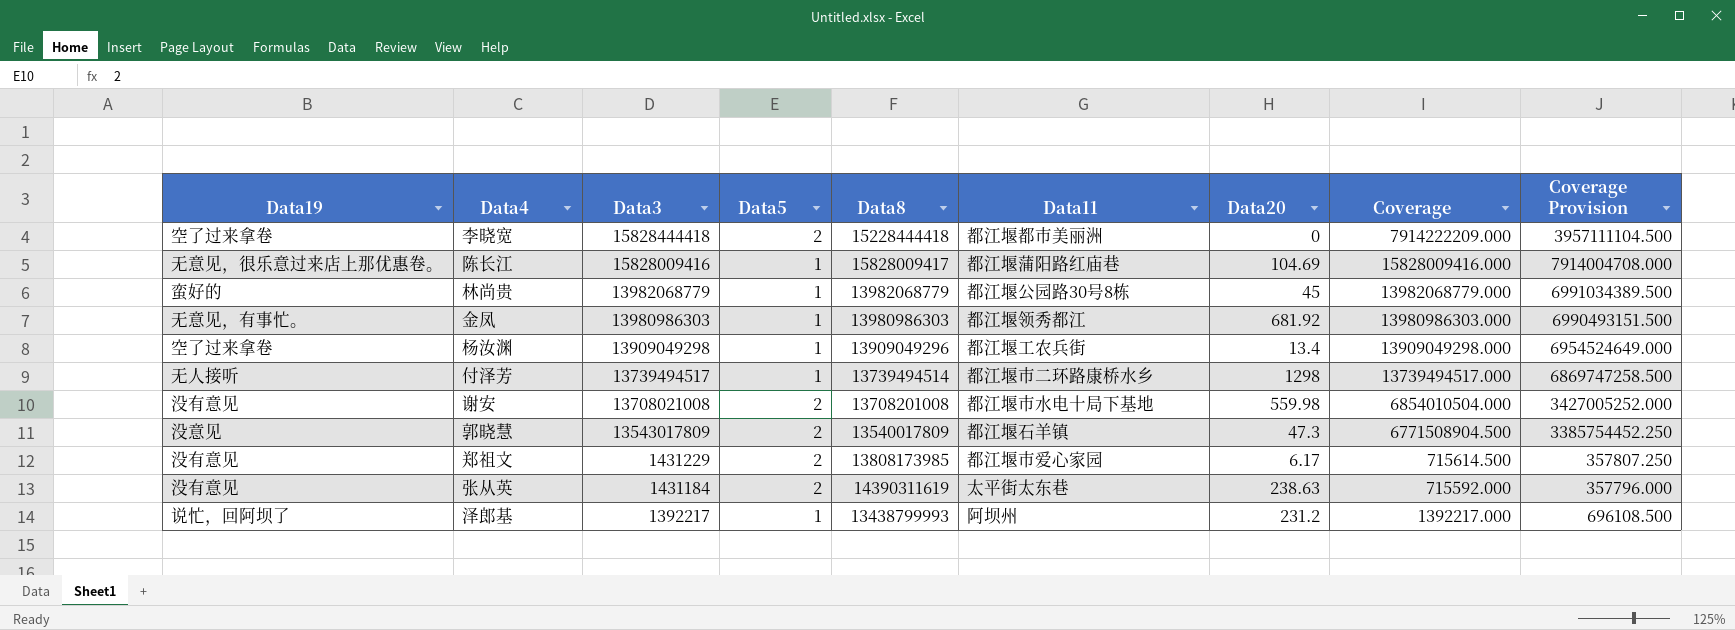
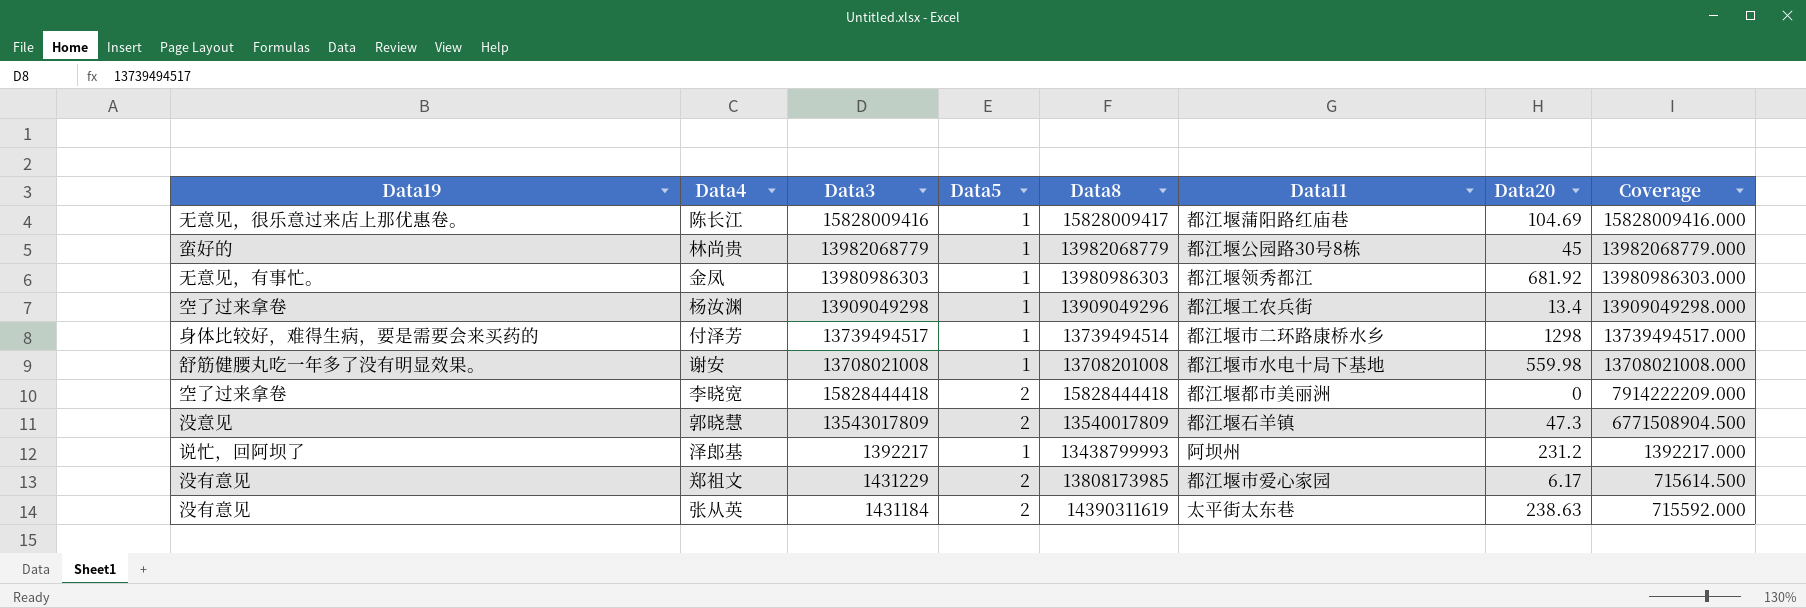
row order: Data3 descending -> Coverage descending
column Coverage Provision | formula: [Coverage] * 0.5 -> none
付泽芳 | Data19: 无人接听 -> 身体比较好，难得生病，要是需要会来买药的
谢安 | Data19: 没有意见 -> 舒筋健腰丸吃一年多了没有明显效果。
谢安 | Data5: 2 -> 1
谢安 | Coverage: 6854010504.000 -> 13708021008.000
李晓宽 | Data8: 15228444418 -> 15828444418

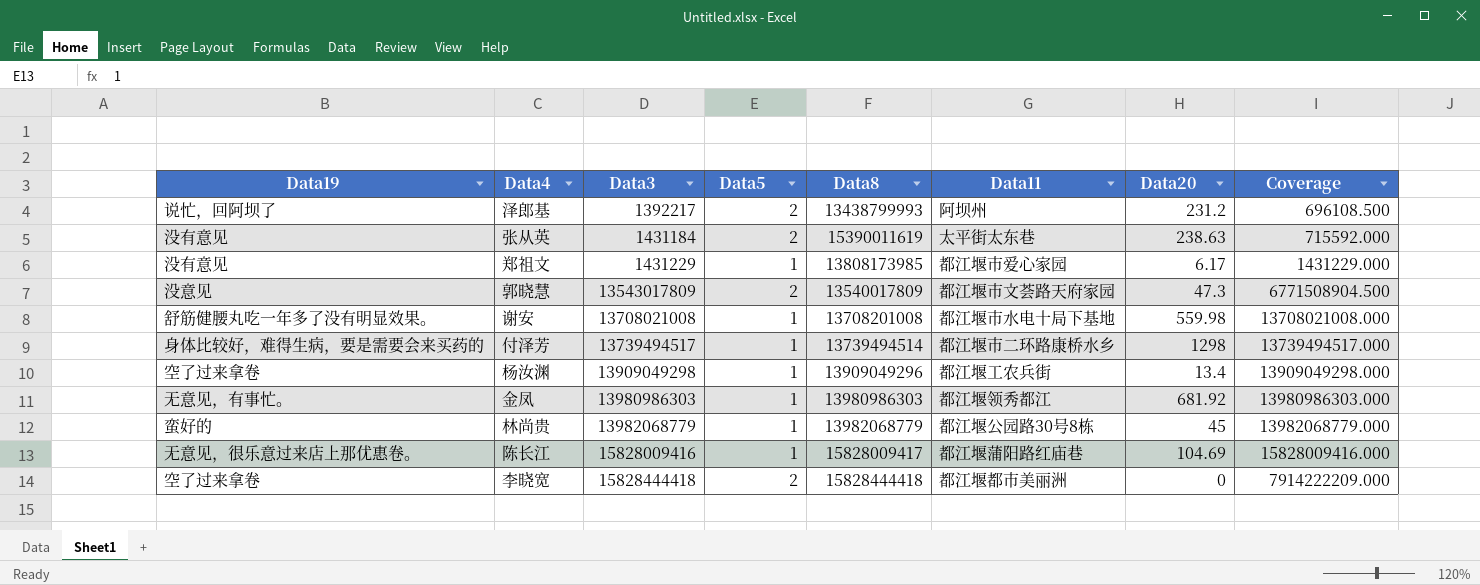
row order: Coverage descending -> Data3 ascending
泽郎基 | Data5: 1 -> 2
泽郎基 | Coverage: 1392217.000 -> 696108.500
张从英 | Data8: 14390311619 -> 15390011619
郑祖文 | Data5: 2 -> 1
郑祖文 | Coverage: 715614.500 -> 1431229.000
郭晓慧 | Data11: 都江堰石羊镇 -> 都江堰市文荟路天府家园

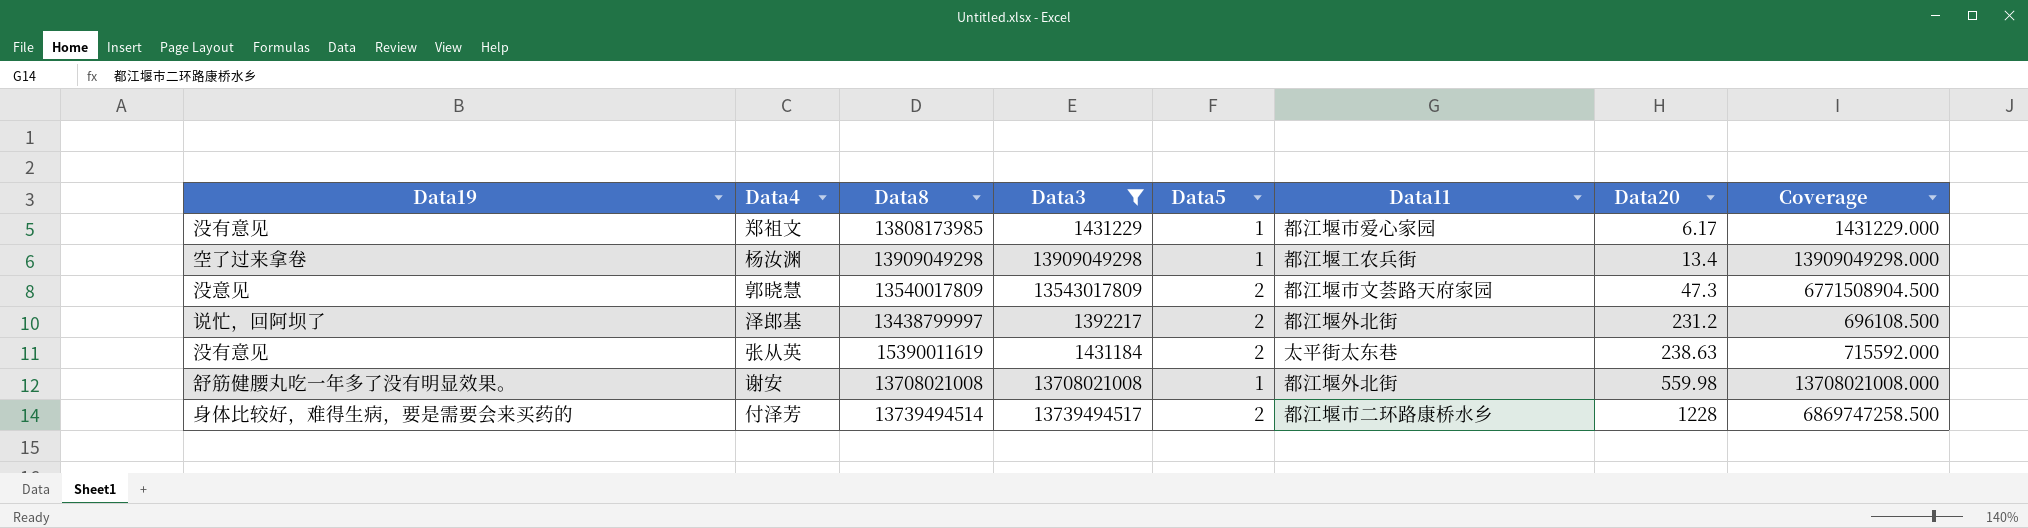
filter: none -> Data3 <= 13909049298
row order: Data3 ascending -> Data20 ascending
column Data8 | position: 5 -> 3
杨汝渊 | Data8: 13909049296 -> 13909049298
泽郎基 | Data8: 13438799993 -> 13438799997
泽郎基 | Data11: 阿坝州 -> 都江堰外北街
谢安 | Data8: 13708201008 -> 13708021008
谢安 | Data11: 都江堰市水电十局下基地 -> 都江堰外北街
付泽芳 | Data5: 1 -> 2
付泽芳 | Data20: 1298 -> 1228
付泽芳 | Coverage: 13739494517.000 -> 6869747258.500

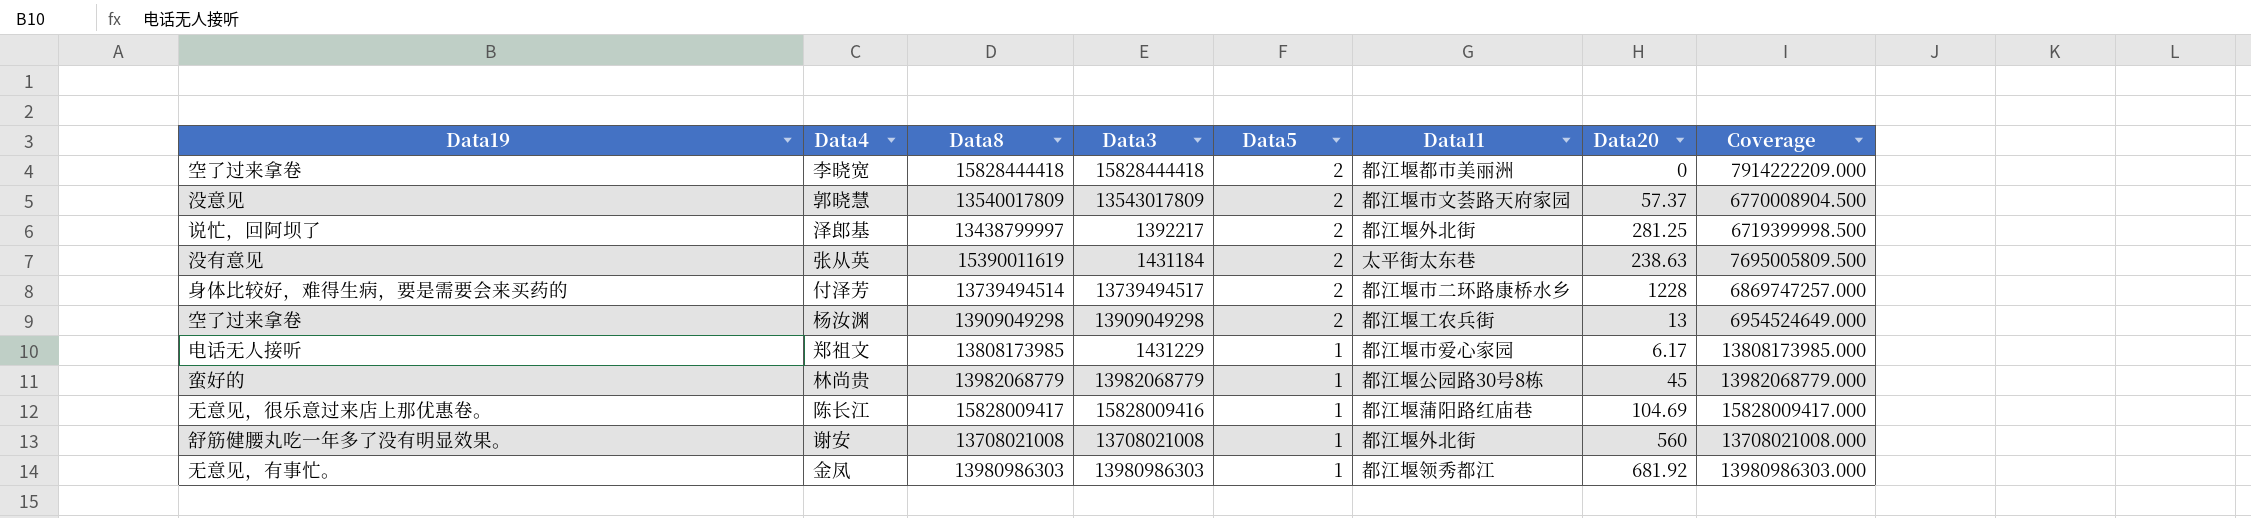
filter: Data3 <= 13909049298 -> none
row order: Data20 ascending -> Data5 descending
column Coverage | formula: [Data3] / [Data5] -> [Data8] / [Data5]
郭晓慧 | Data20: 47.3 -> 57.37
泽郎基 | Data20: 231.2 -> 281.25
杨汝渊 | Data5: 1 -> 2
杨汝渊 | Data20: 13.4 -> 13
郑祖文 | Data19: 没有意见 -> 电话无人接听
谢安 | Data20: 559.98 -> 560

